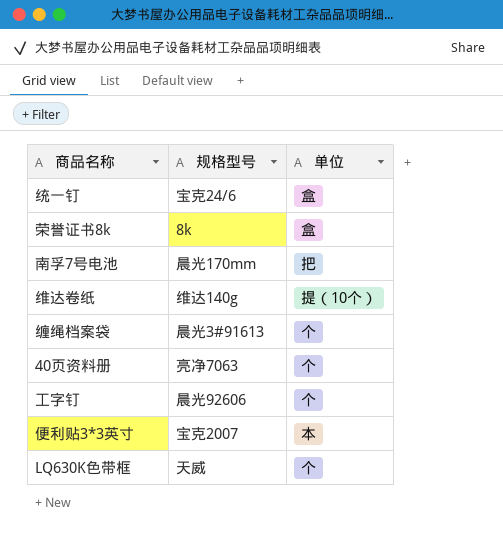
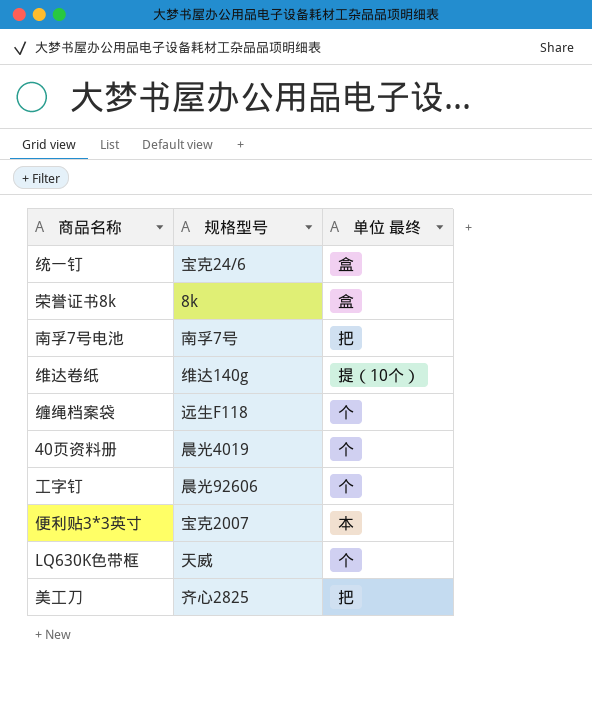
column name: 单位 -> 单位 最终
南孚7号电池 | 规格型号: 晨光170mm -> 南孚7号
缠绳档案袋 | 规格型号: 晨光3#91613 -> 远生F118
40页资料册 | 规格型号: 亮净7063 -> 晨光4019
row 美工刀: none -> 齐心2825 | 把

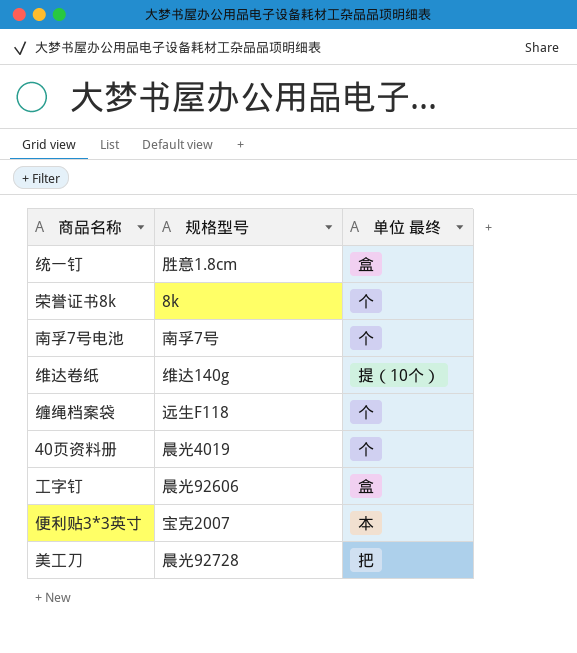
row LQ630K色带框: 天威 | 个 -> none
统一钉 | 规格型号: 宝克24/6 -> 胜意1.8cm
荣誉证书8k | 单位 最终: 盒 -> 个
南孚7号电池 | 单位 最终: 把 -> 个
工字钉 | 单位 最终: 个 -> 盒
美工刀 | 规格型号: 齐心2825 -> 晨光92728

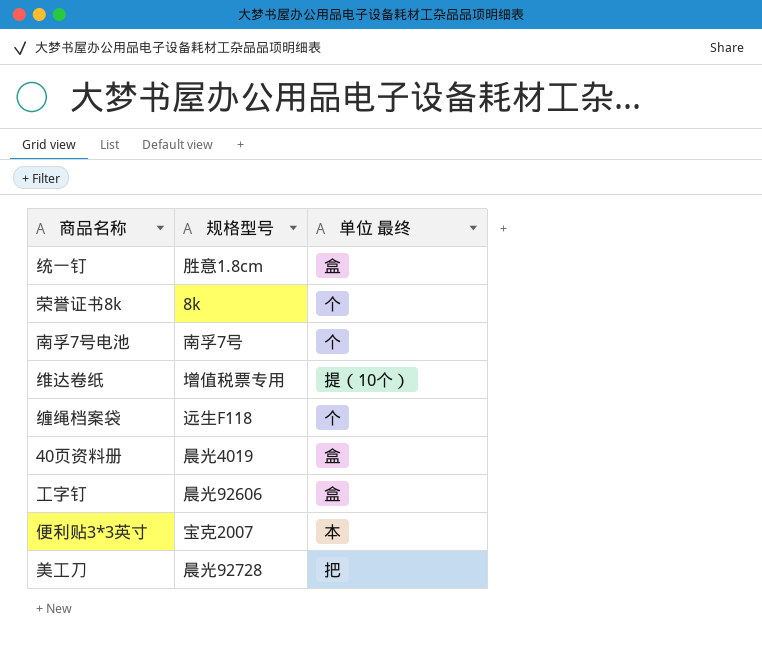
维达卷纸 | 规格型号: 维达140g -> 增值税票专用
40页资料册 | 单位 最终: 个 -> 盒

